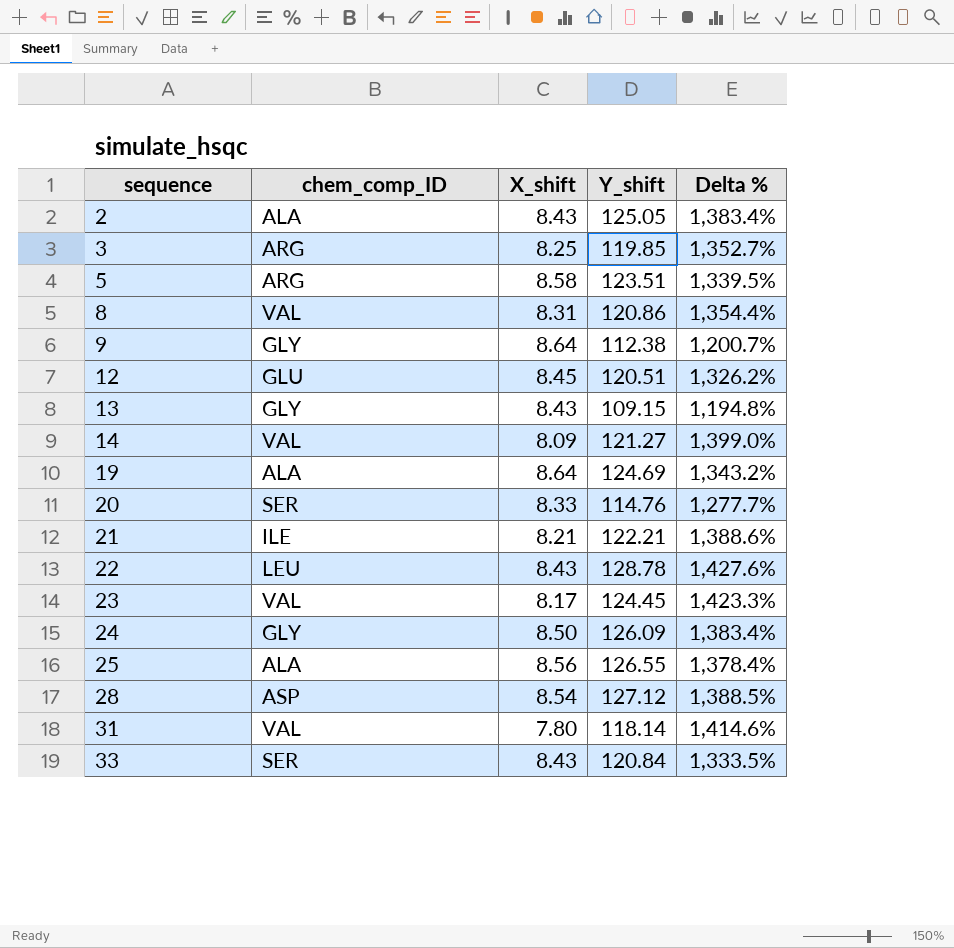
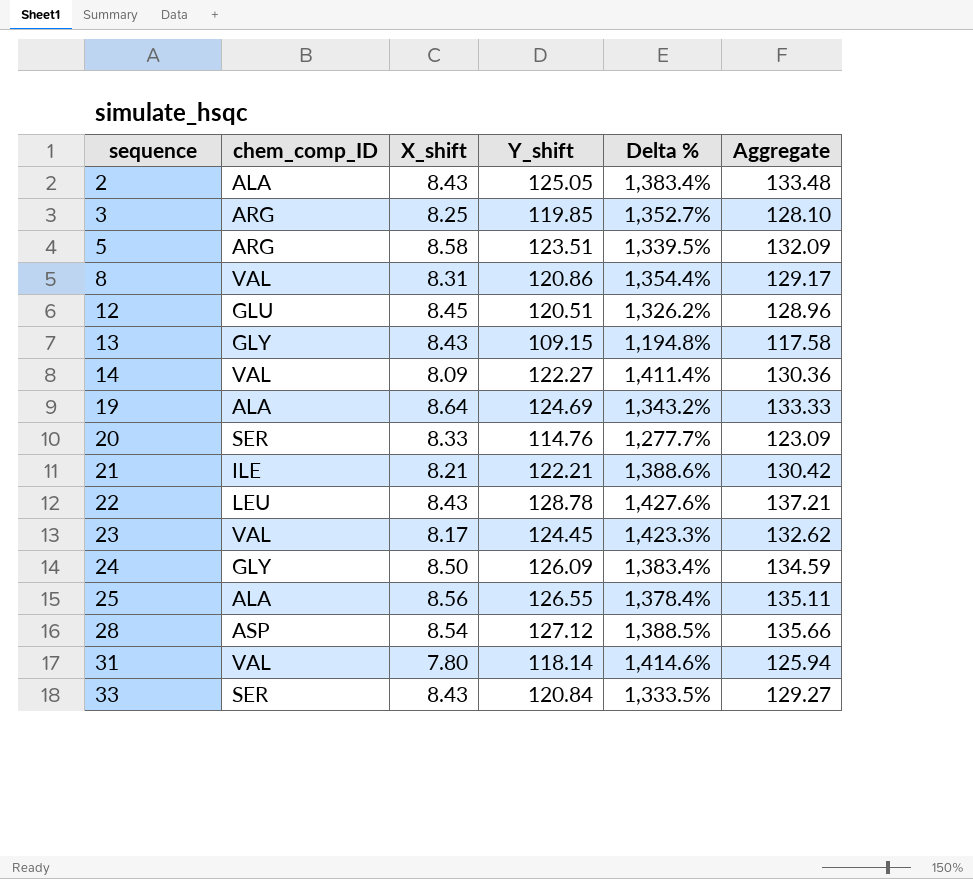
column Aggregate | formula: none -> [X_shift] + [Y_shift]
row 9: GLY | 8.64 | 112.38 | 1,200.7% -> none
14 | Y_shift: 121.27 -> 122.27
14 | Delta %: 1,399.0% -> 1,411.4%

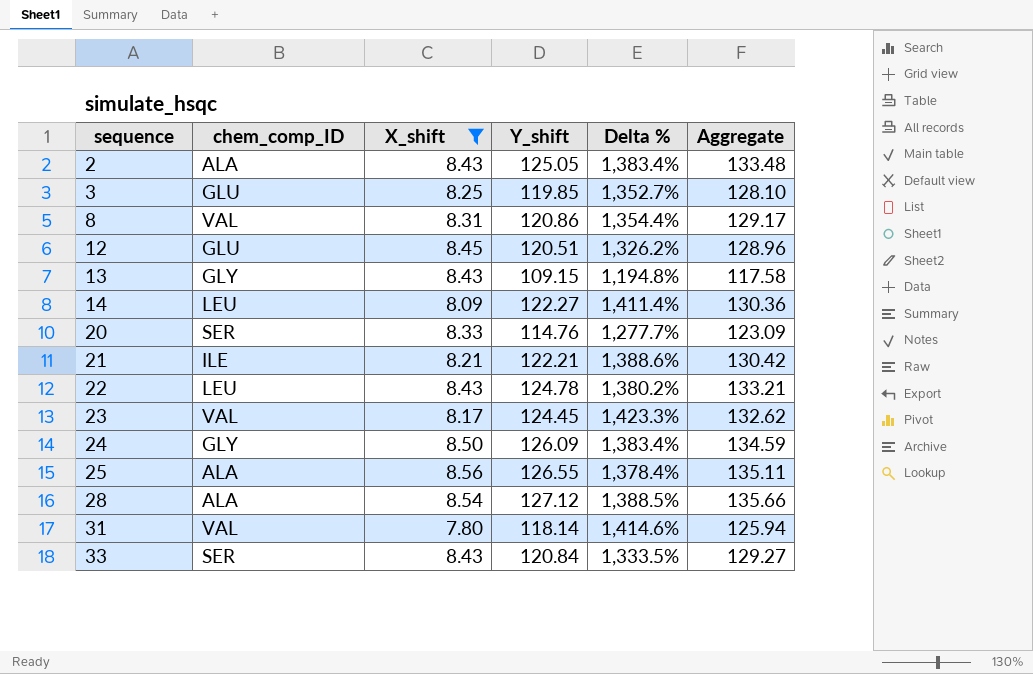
filter: none -> X_shift <= 8.56
3 | chem_comp_ID: ARG -> GLU
14 | chem_comp_ID: VAL -> LEU
22 | Y_shift: 128.78 -> 124.78
22 | Delta %: 1,427.6% -> 1,380.2%
22 | Aggregate: 137.21 -> 133.21
28 | chem_comp_ID: ASP -> ALA

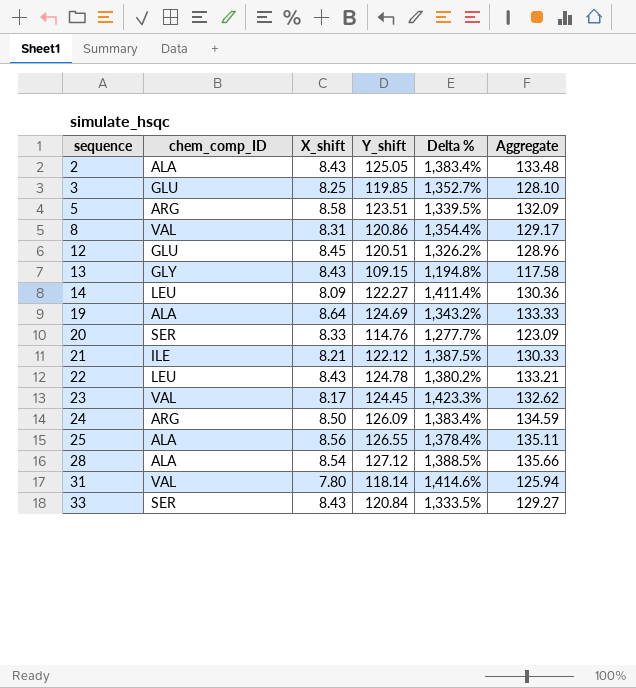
filter: X_shift <= 8.56 -> none
21 | Y_shift: 122.21 -> 122.12
21 | Delta %: 1,388.6% -> 1,387.5%
21 | Aggregate: 130.42 -> 130.33
24 | chem_comp_ID: GLY -> ARG

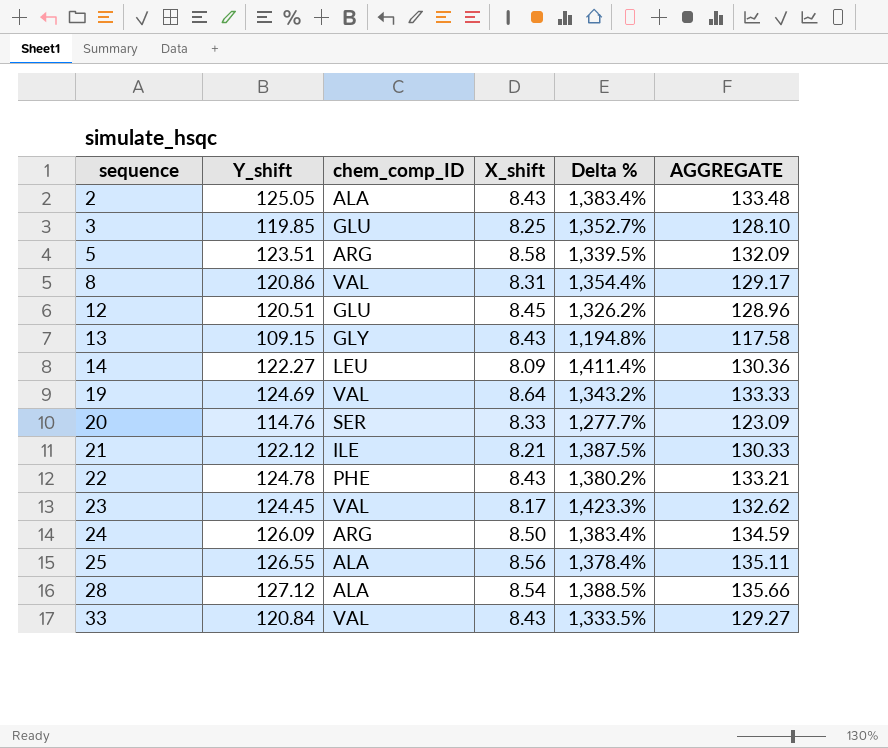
column Y_shift | position: 4 -> 2
column name: Aggregate -> AGGREGATE
row 31: VAL | 7.80 | 118.14 | 1,414.6% | 125.94 -> none
19 | chem_comp_ID: ALA -> VAL
22 | chem_comp_ID: LEU -> PHE
33 | chem_comp_ID: SER -> VAL

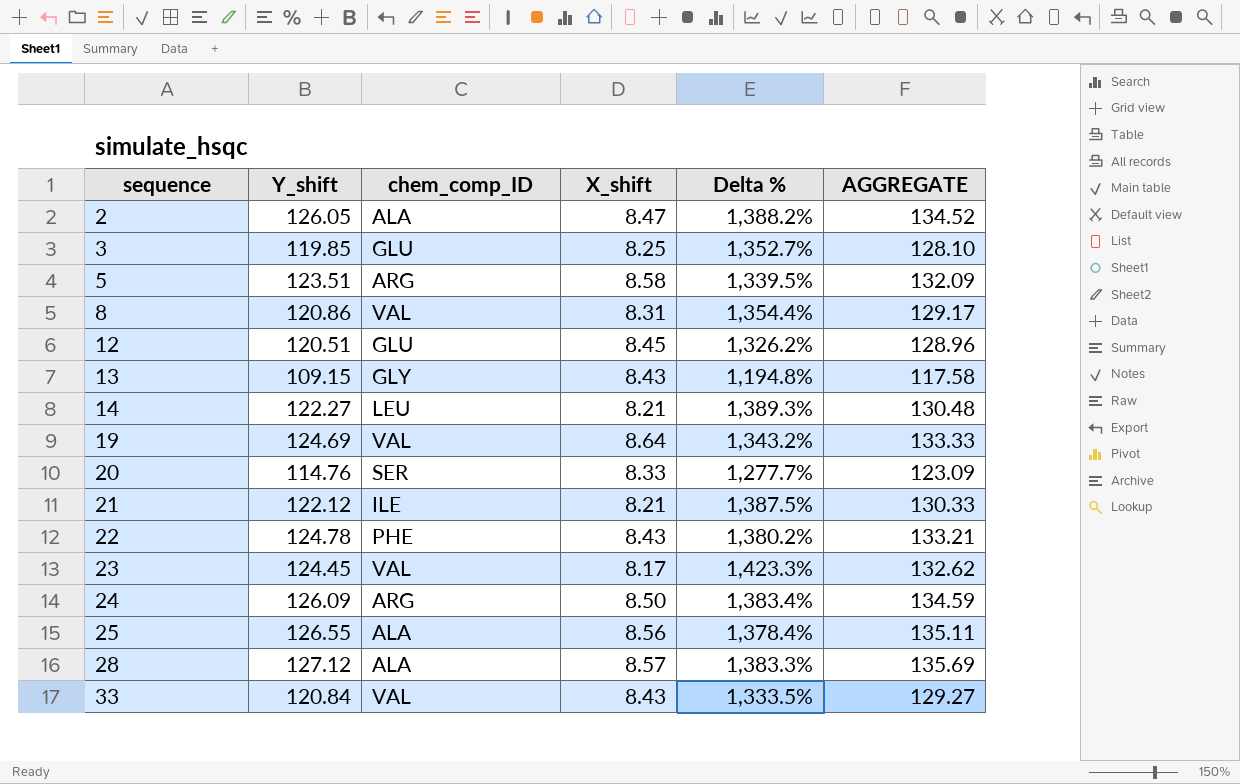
2 | Y_shift: 125.05 -> 126.05
2 | X_shift: 8.43 -> 8.47
2 | Delta %: 1,383.4% -> 1,388.2%
2 | AGGREGATE: 133.48 -> 134.52
14 | X_shift: 8.09 -> 8.21
14 | Delta %: 1,411.4% -> 1,389.3%
14 | AGGREGATE: 130.36 -> 130.48
28 | X_shift: 8.54 -> 8.57
28 | Delta %: 1,388.5% -> 1,383.3%
28 | AGGREGATE: 135.66 -> 135.69

